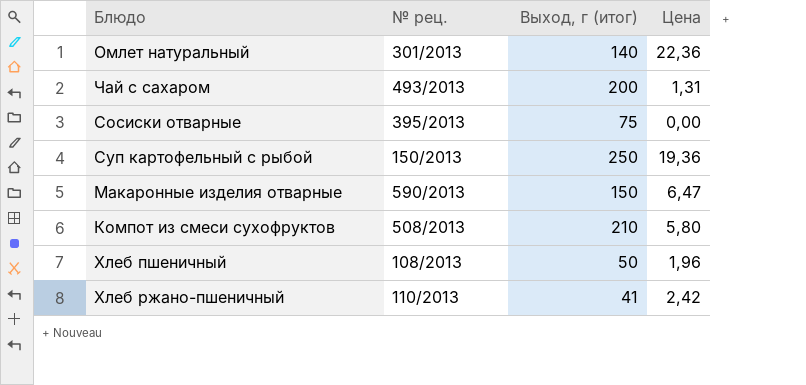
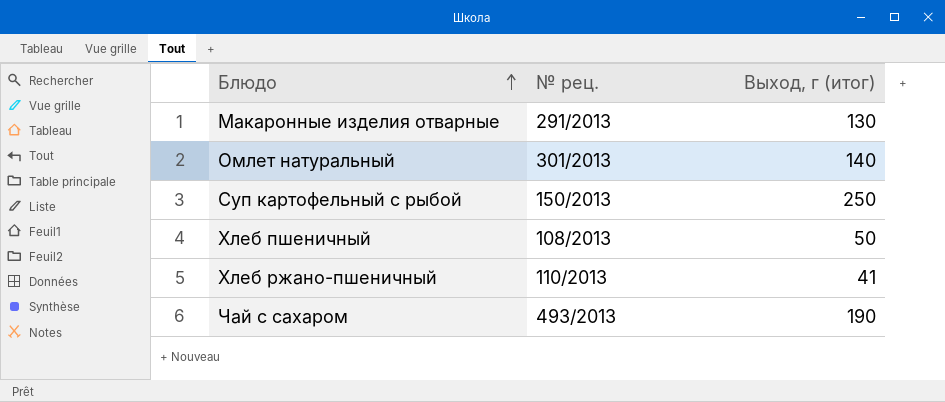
row order: none -> Блюдо ascending
column Цена | position: 4 -> none
row Сосиски отварные: 395/2013 | 75 | 0,00 -> none
row Компот из смеси сухофруктов: 508/2013 | 210 | 5,80 -> none
Макаронные изделия отварные | № рец.: 590/2013 -> 291/2013
Макаронные изделия отварные | Выход, г (итог): 150 -> 130
Чай с сахаром | Выход, г (итог): 200 -> 190

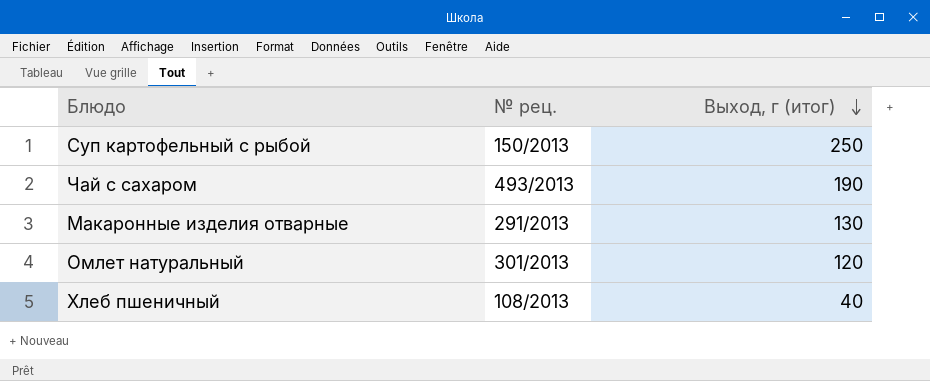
row order: Блюдо ascending -> Выход, г (итог) descending
row Хлеб ржано-пшеничный: 110/2013 | 41 -> none
Омлет натуральный | Выход, г (итог): 140 -> 120
Хлеб пшеничный | Выход, г (итог): 50 -> 40

